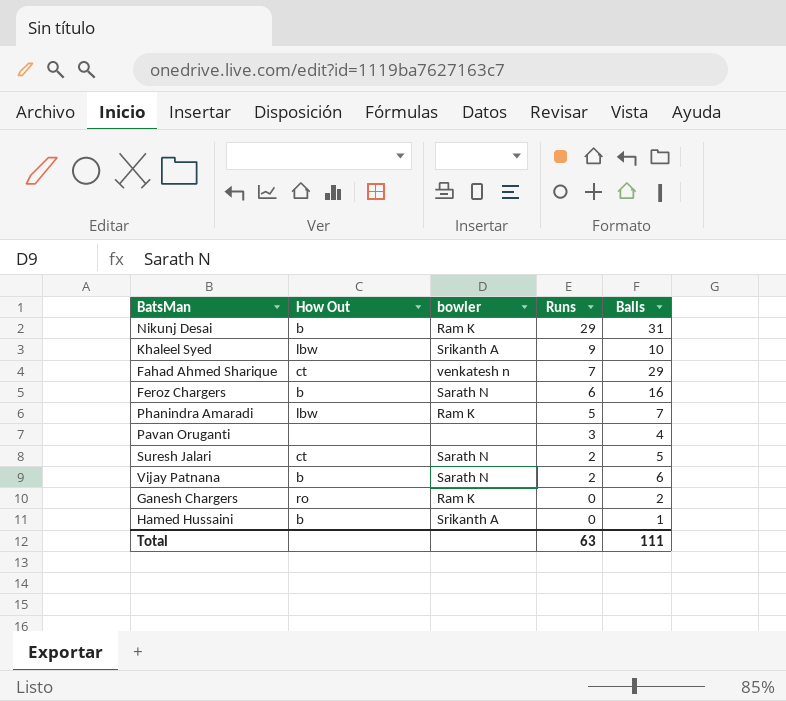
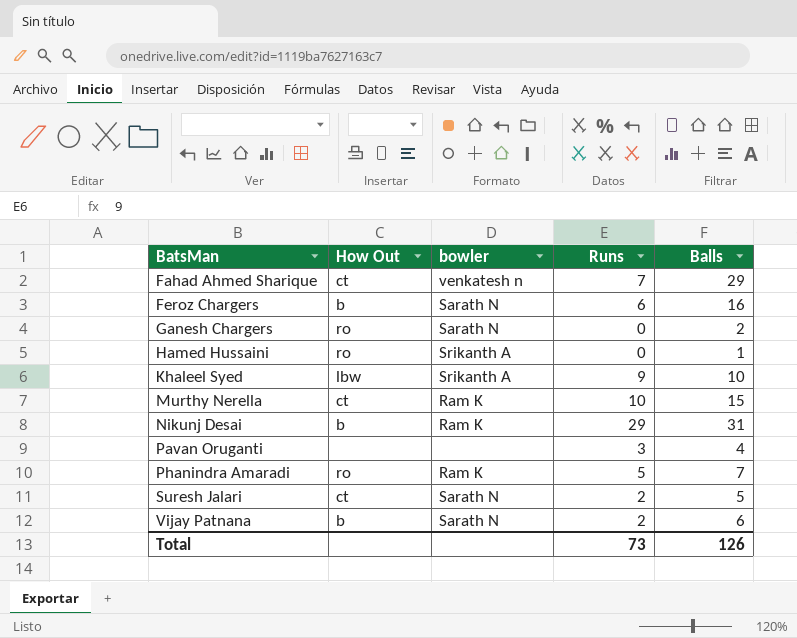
row order: Runs descending -> BatsMan ascending
Ganesh Chargers | bowler: Ram K -> Sarath N
Hamed Hussaini | How Out: b -> ro
row Murthy Nerella: none -> ct | Ram K | 10 | 15
Phanindra Amaradi | How Out: lbw -> ro
Total | Runs: 63 -> 73
Total | Balls: 111 -> 126

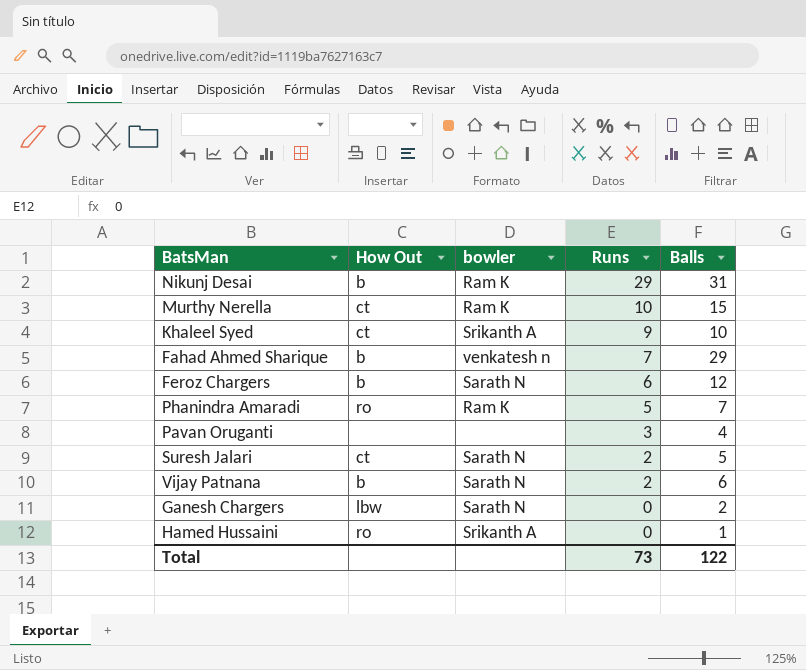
row order: BatsMan ascending -> Runs descending
Khaleel Syed | How Out: lbw -> ct
Fahad Ahmed Sharique | How Out: ct -> b
Feroz Chargers | Balls: 16 -> 12
Ganesh Chargers | How Out: ro -> lbw
Total | Balls: 126 -> 122

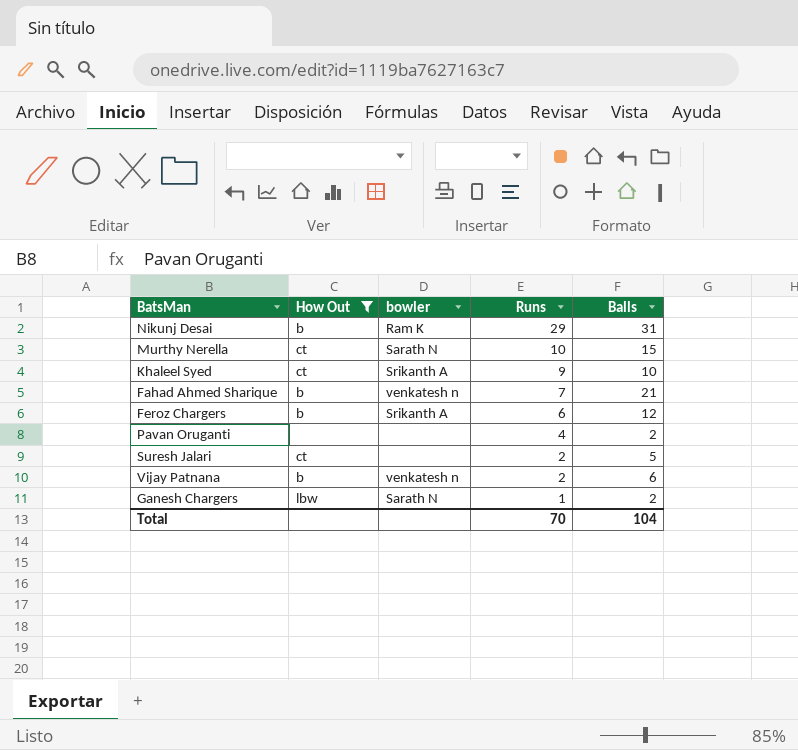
filter: none -> How Out != ro
Murthy Nerella | bowler: Ram K -> Sarath N
Fahad Ahmed Sharique | Balls: 29 -> 21
Feroz Chargers | bowler: Sarath N -> Srikanth A
Pavan Oruganti | Runs: 3 -> 4
Pavan Oruganti | Balls: 4 -> 2
Suresh Jalari | bowler: Sarath N -> none
Vijay Patnana | bowler: Sarath N -> venkatesh n
Ganesh Chargers | Runs: 0 -> 1
Total | Runs: 73 -> 70
Total | Balls: 122 -> 104

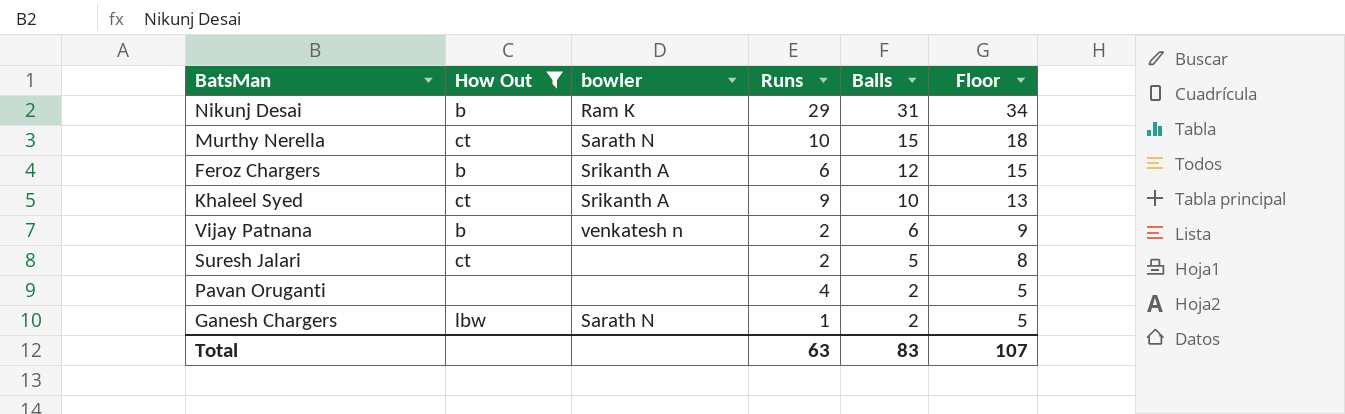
row order: Runs descending -> Balls descending
column Floor | formula: none -> [Balls] + 3
row Fahad Ahmed Sharique: b | venkatesh n | 7 | 21 -> none
Total | Runs: 70 -> 63
Total | Balls: 104 -> 83

